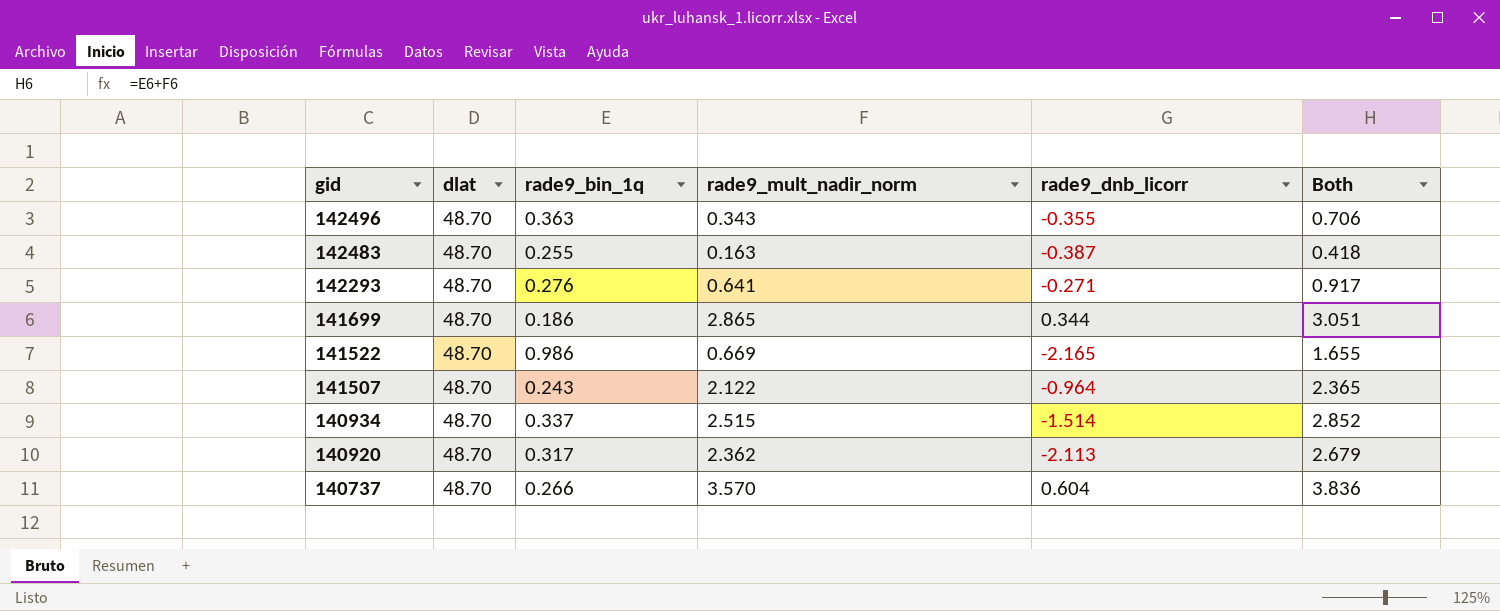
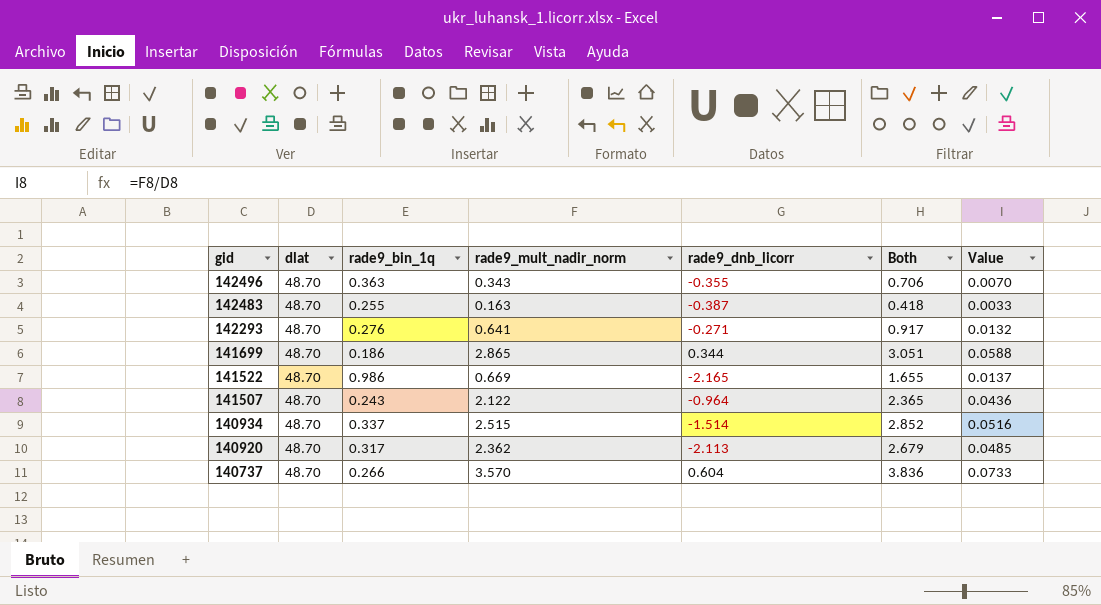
column Value | formula: none -> [rade9_mult_nadir_norm] / [dlat]

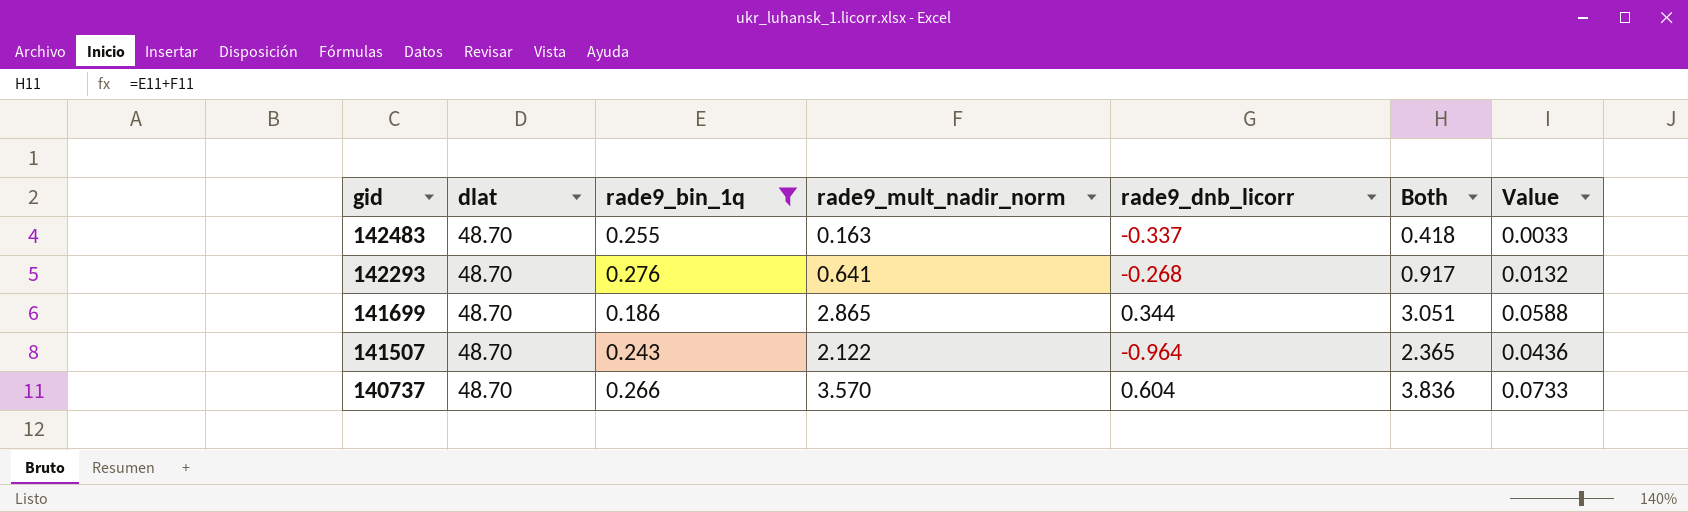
filter: none -> rade9_bin_1q <= 0.276
142483 | rade9_dnb_licorr: -0.387 -> -0.337
142293 | rade9_dnb_licorr: -0.271 -> -0.268

